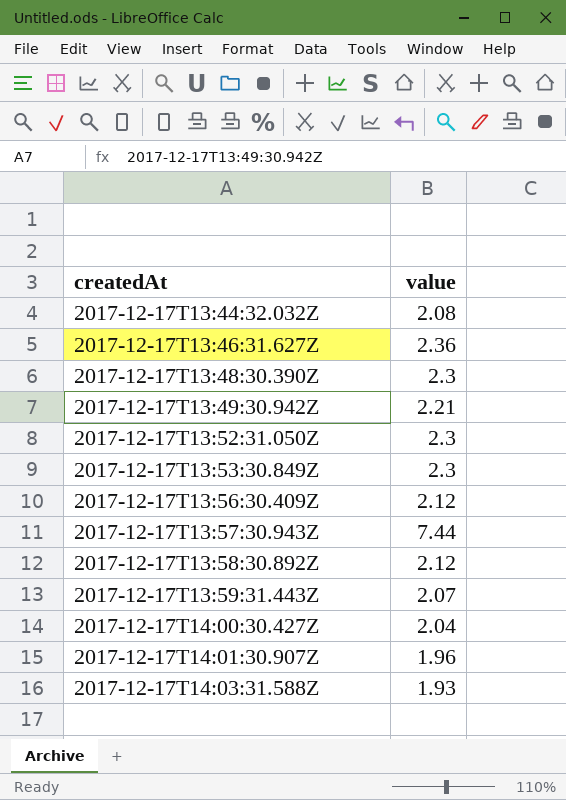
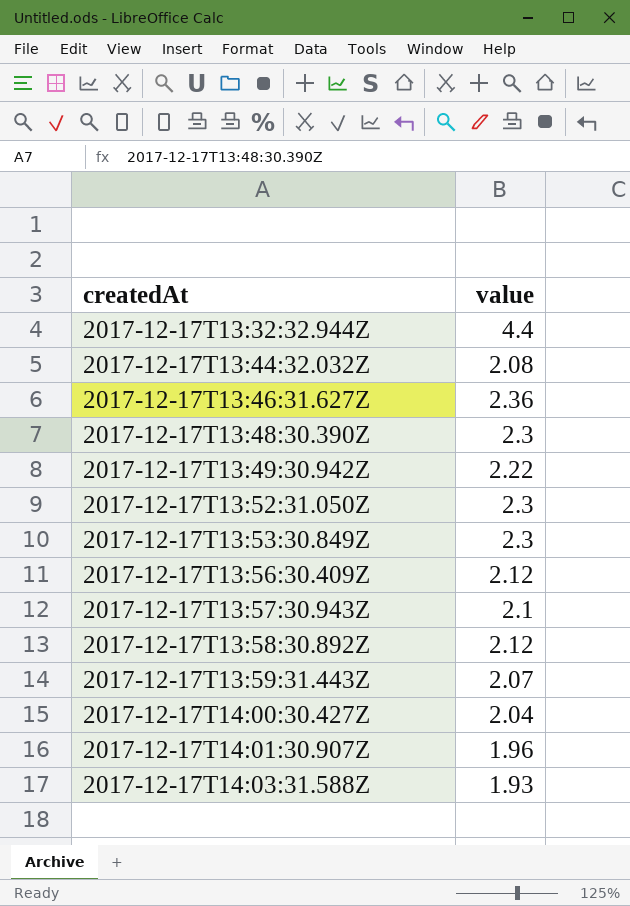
row 2017-12-17T13:32:32.944Z: none -> 4.4
2017-12-17T13:49:30.942Z | value: 2.21 -> 2.22
2017-12-17T13:57:30.943Z | value: 7.44 -> 2.1

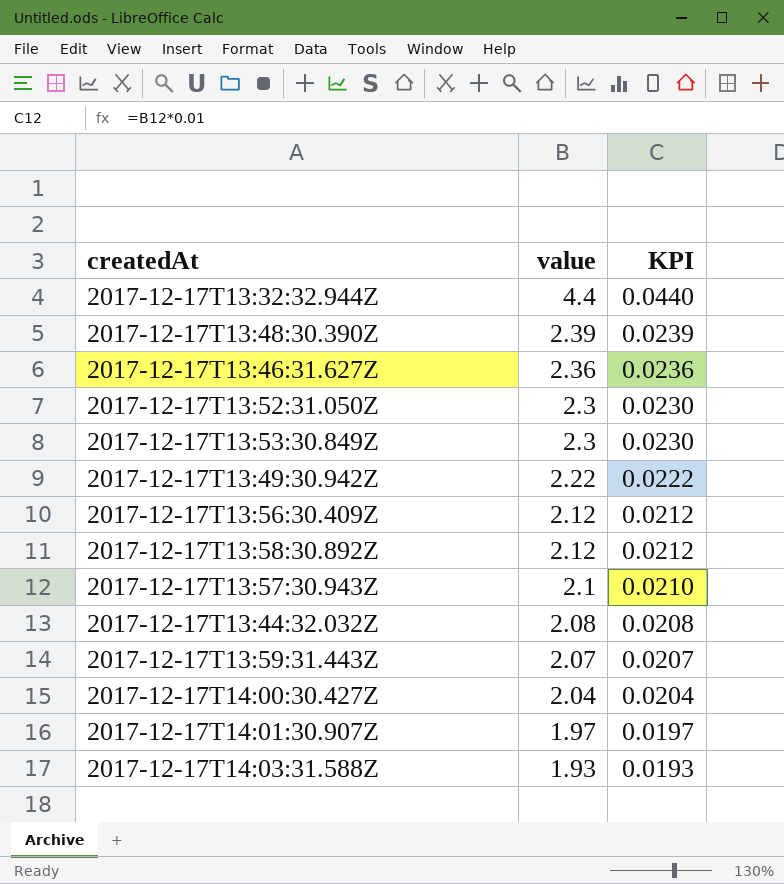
row order: createdAt ascending -> value descending
column KPI | formula: none -> [value] * 0.01
2017-12-17T13:48:30.390Z | value: 2.3 -> 2.39
2017-12-17T14:01:30.907Z | value: 1.96 -> 1.97

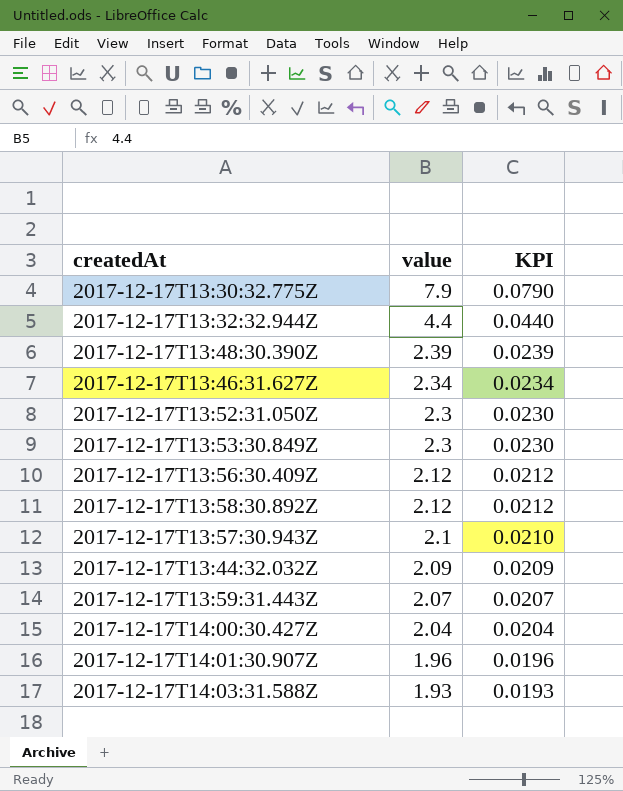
row 2017-12-17T13:49:30.942Z: 2.22 | 0.0222 -> none
row 2017-12-17T13:30:32.775Z: none -> 7.9 | 0.0790
2017-12-17T13:46:31.627Z | value: 2.36 -> 2.34
2017-12-17T13:46:31.627Z | KPI: 0.0236 -> 0.0234
2017-12-17T13:44:32.032Z | value: 2.08 -> 2.09
2017-12-17T13:44:32.032Z | KPI: 0.0208 -> 0.0209
2017-12-17T14:01:30.907Z | value: 1.97 -> 1.96
2017-12-17T14:01:30.907Z | KPI: 0.0197 -> 0.0196

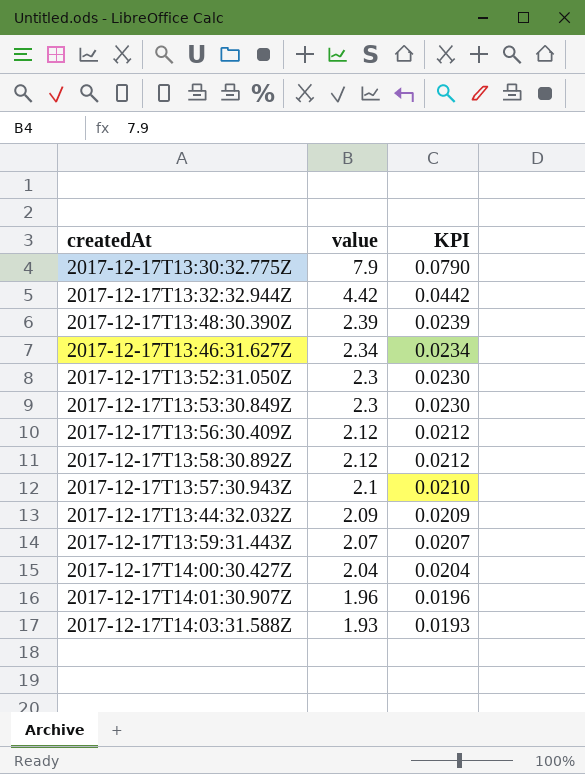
2017-12-17T13:32:32.944Z | value: 4.4 -> 4.42
2017-12-17T13:32:32.944Z | KPI: 0.0440 -> 0.0442

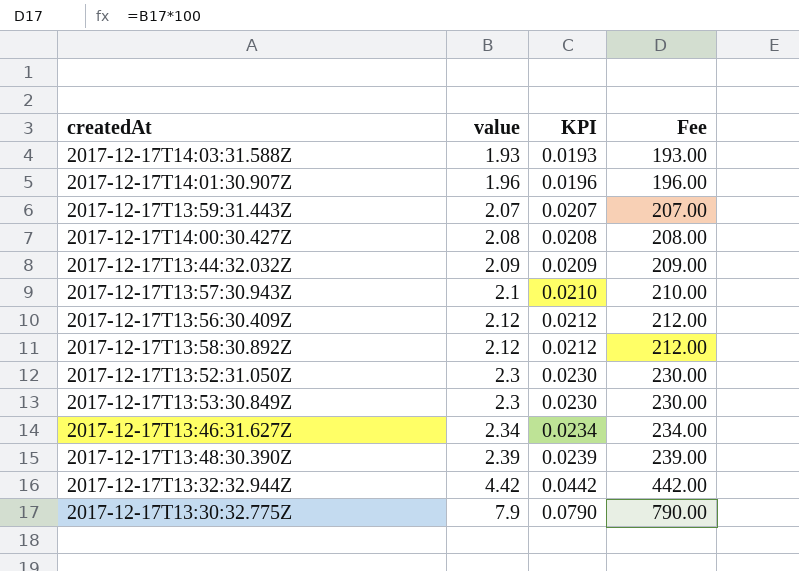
row order: value descending -> value ascending
column Fee | formula: none -> [value] * 100
2017-12-17T14:00:30.427Z | value: 2.04 -> 2.08
2017-12-17T14:00:30.427Z | KPI: 0.0204 -> 0.0208

